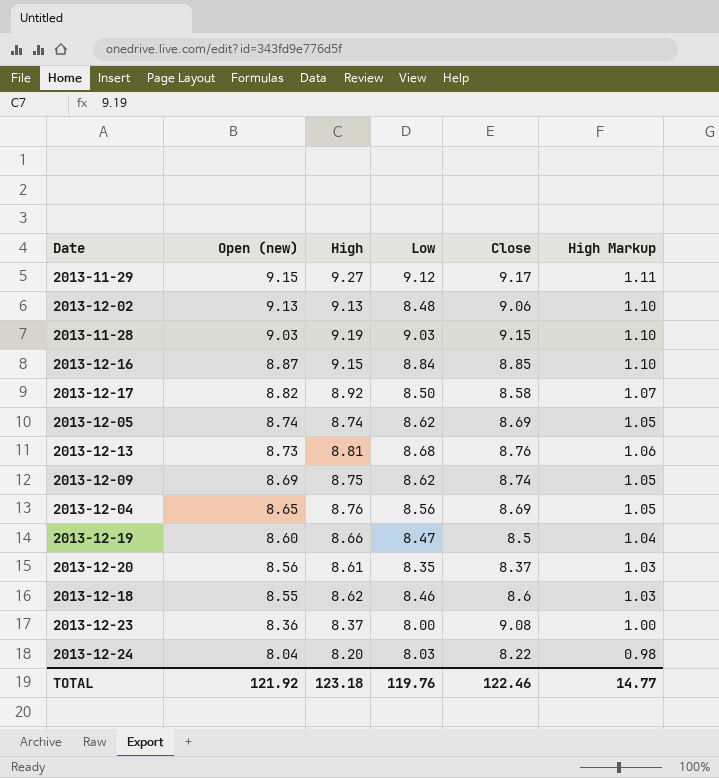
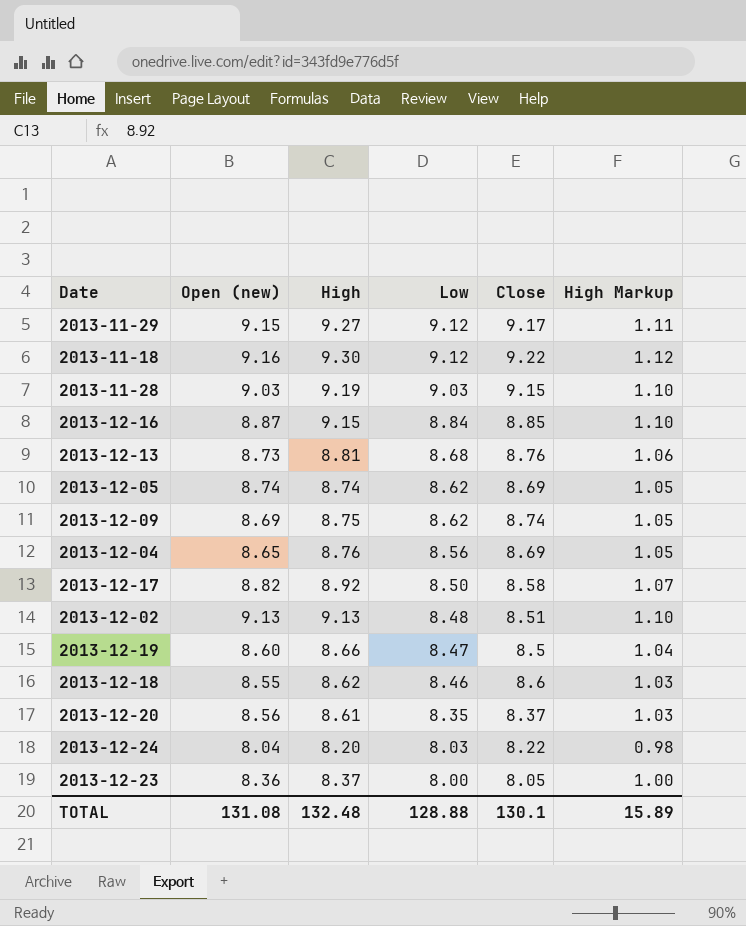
row order: Open (new) descending -> Low descending
row 2013-11-18: none -> 9.16 | 9.30 | 9.12 | 9.22 | 1.12
2013-12-02 | Close: 9.06 -> 8.51
2013-12-23 | Close: 9.08 -> 8.05
TOTAL | Open (new): 121.92 -> 131.08
TOTAL | High: 123.18 -> 132.48
TOTAL | Low: 119.76 -> 128.88
TOTAL | Close: 122.46 -> 130.1
TOTAL | High Markup: 14.77 -> 15.89

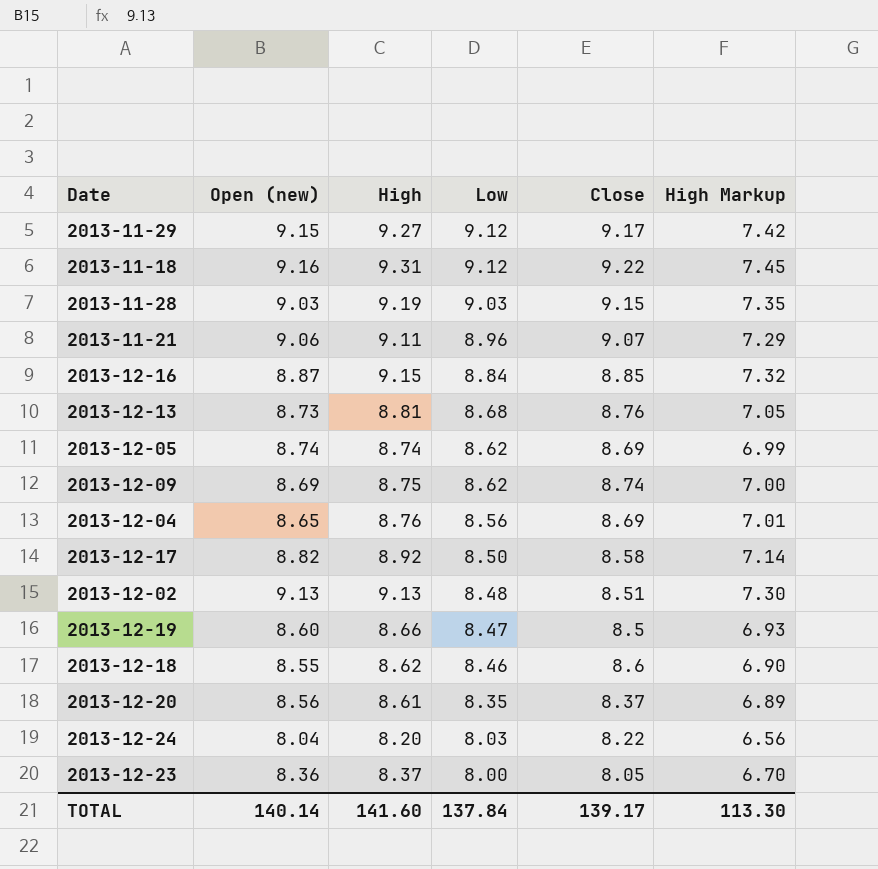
column High Markup | formula: [High] * 0.12 -> [High] * 0.8
2013-11-18 | High: 9.30 -> 9.31
row 2013-11-21: none -> 9.06 | 9.11 | 8.96 | 9.07 | 7.29
TOTAL | Open (new): 131.08 -> 140.14
TOTAL | High: 132.48 -> 141.60
TOTAL | Low: 128.88 -> 137.84
TOTAL | Close: 130.1 -> 139.17
TOTAL | High Markup: 15.89 -> 113.30

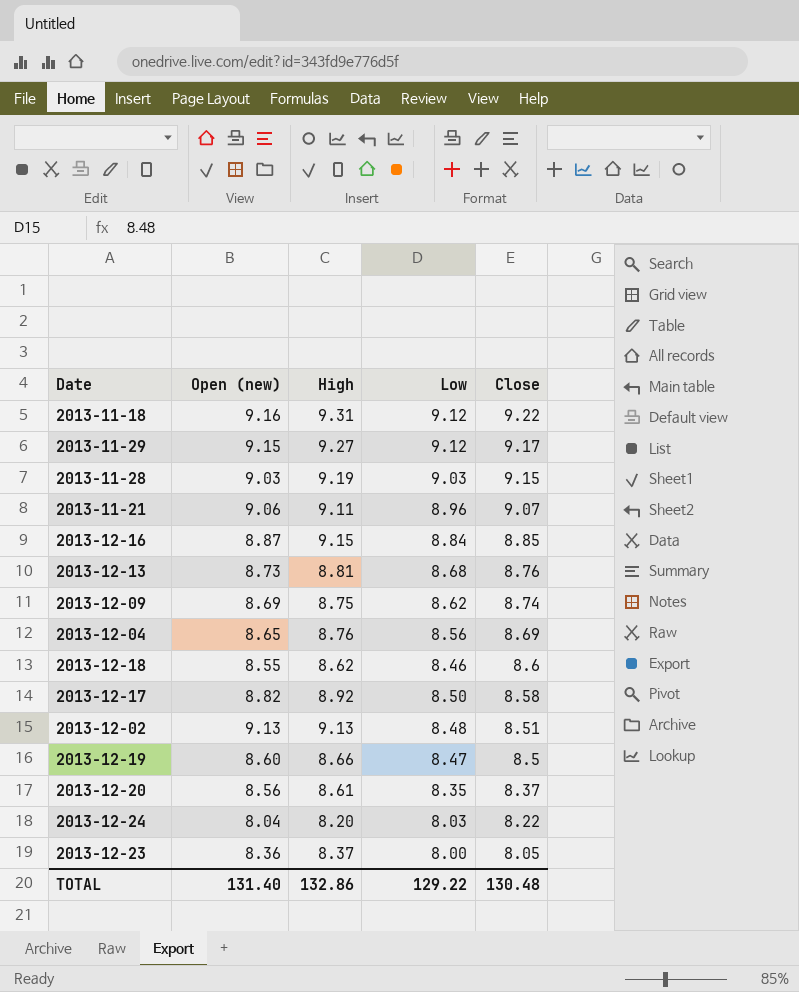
row order: Low descending -> Close descending
column High Markup | formula: [High] * 0.8 -> none
row 2013-12-05: 8.74 | 8.74 | 8.62 | 8.69 | 6.99 -> none
TOTAL | Open (new): 140.14 -> 131.40
TOTAL | High: 141.60 -> 132.86
TOTAL | Low: 137.84 -> 129.22
TOTAL | Close: 139.17 -> 130.48

